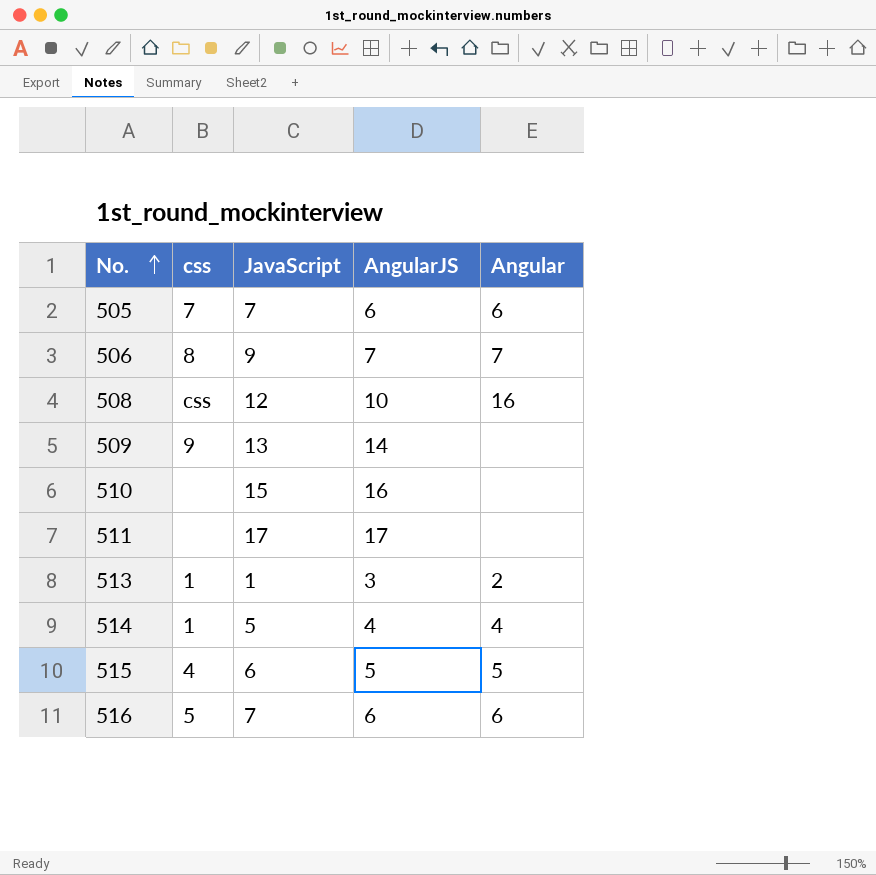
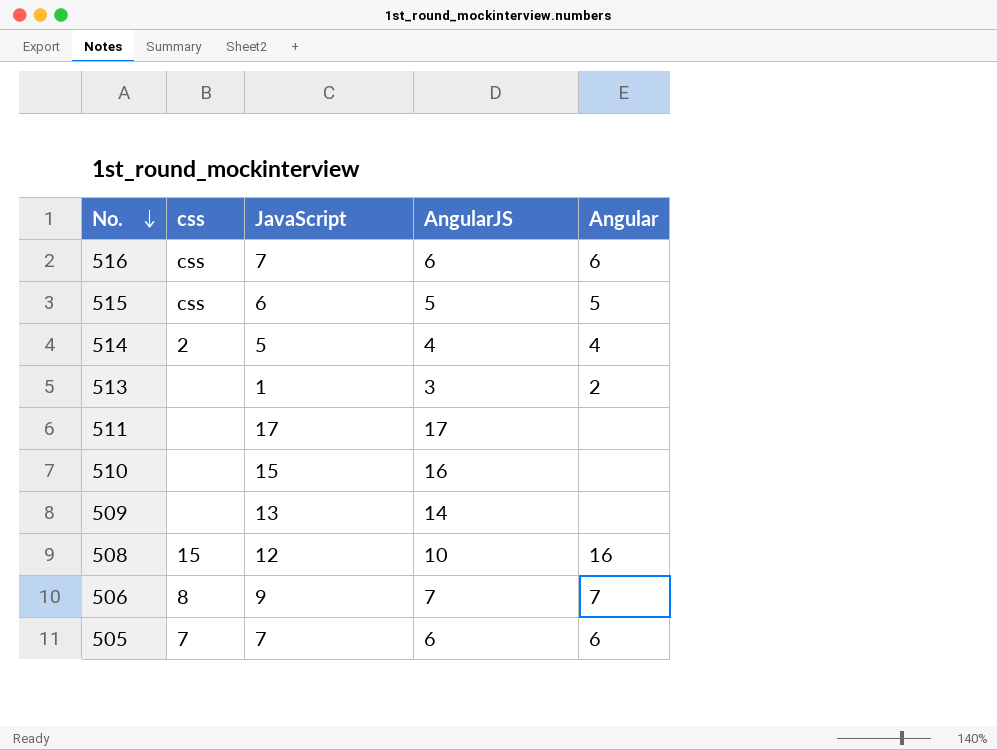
row order: No. ascending -> No. descending
516 | css: 5 -> css
515 | css: 4 -> css
514 | css: 1 -> 2
513 | css: 1 -> none
509 | css: 9 -> none
508 | css: css -> 15

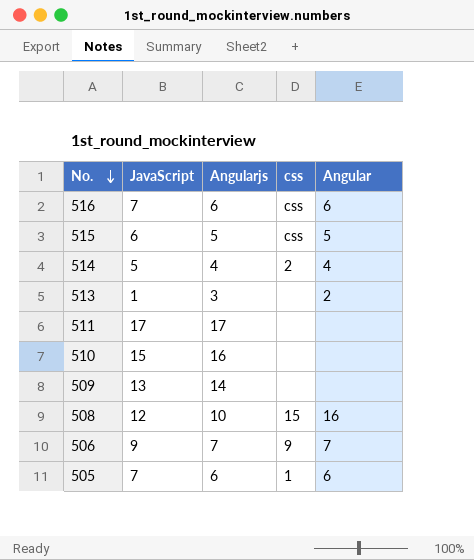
column name: AngularJS -> Angularjs
column css | position: 2 -> 4
506 | css: 8 -> 9
505 | css: 7 -> 1

